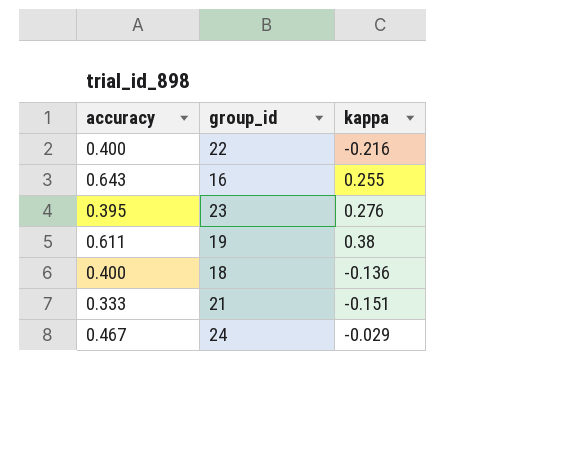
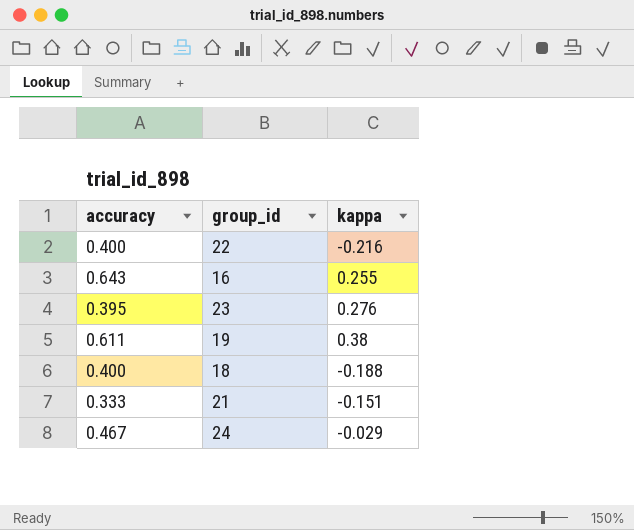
18 | kappa: -0.136 -> -0.188

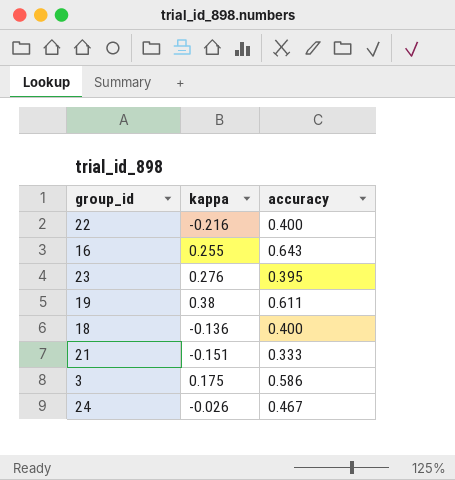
column accuracy | position: 1 -> 3
18 | kappa: -0.188 -> -0.136
row 3: none -> 0.175 | 0.586
24 | kappa: -0.029 -> -0.026

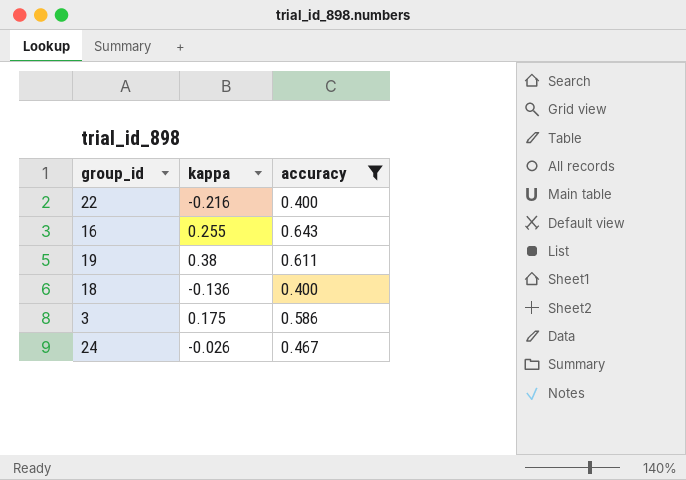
filter: none -> accuracy >= 0.400

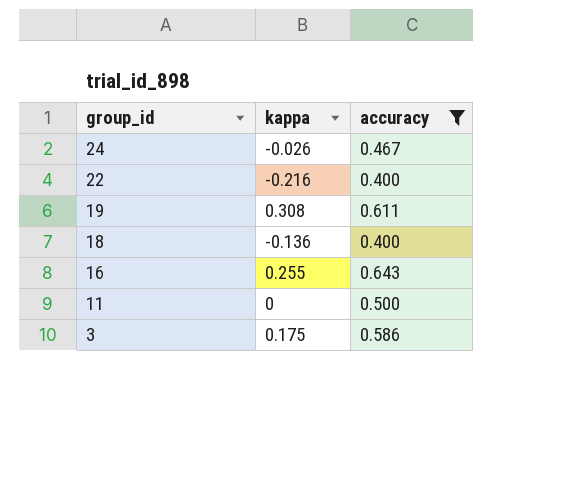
row order: none -> group_id descending
19 | kappa: 0.38 -> 0.308
row 11: none -> 0 | 0.500

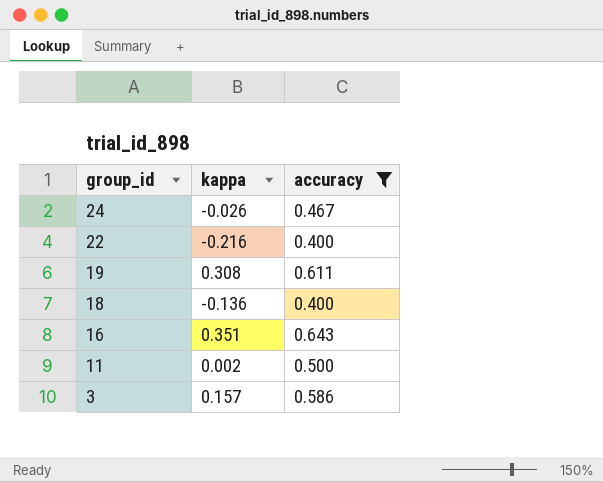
16 | kappa: 0.255 -> 0.351
11 | kappa: 0 -> 0.002
3 | kappa: 0.175 -> 0.157

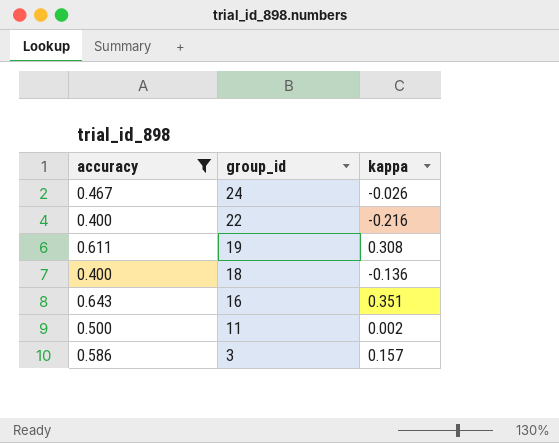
column accuracy | position: 3 -> 1

